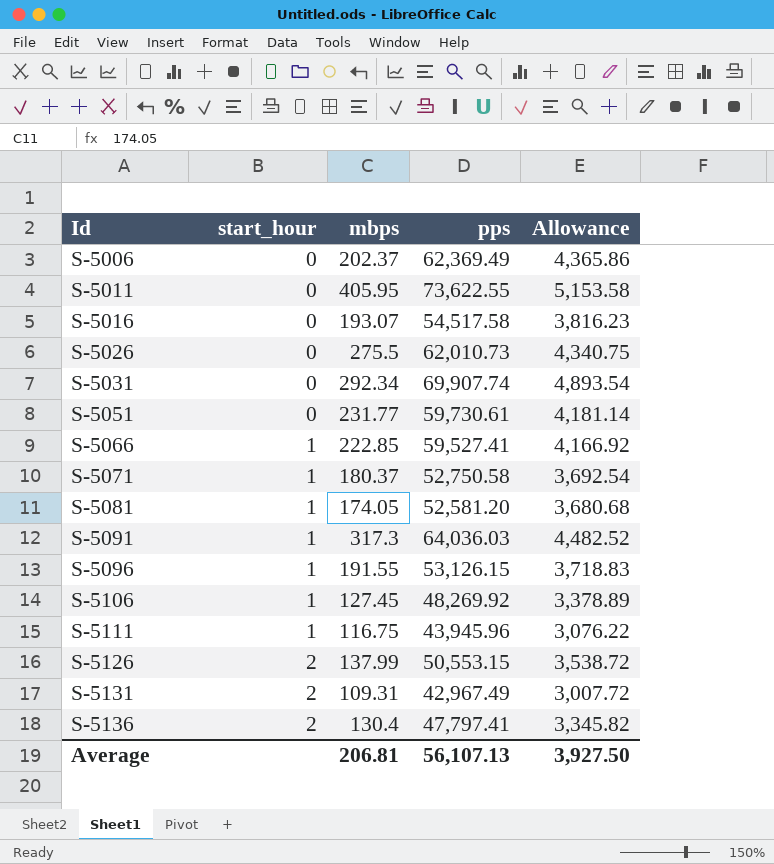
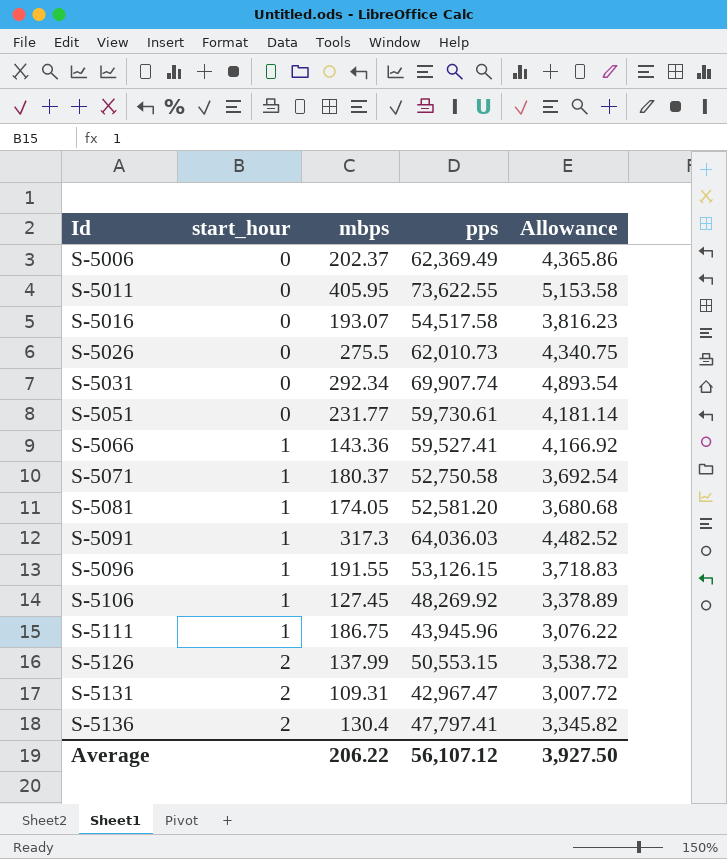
S-5066 | mbps: 222.85 -> 143.36
S-5111 | mbps: 116.75 -> 186.75
S-5131 | pps: 42,967.49 -> 42,967.47
Average | mbps: 206.81 -> 206.22
Average | pps: 56,107.13 -> 56,107.12

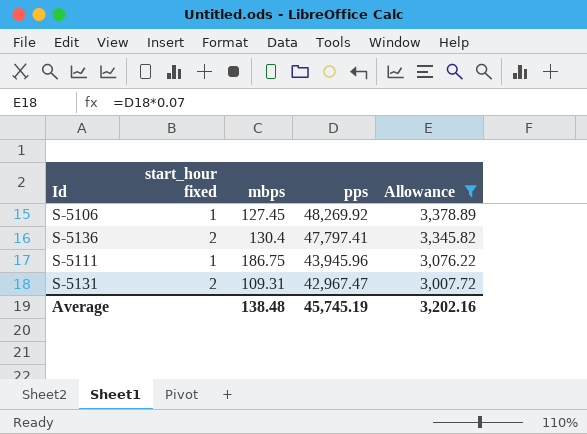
filter: none -> Allowance <= 3,378.89
row order: Id ascending -> pps descending
column name: start_hour -> start_hour fixed
Average | mbps: 206.22 -> 138.48
Average | pps: 56,107.12 -> 45,745.19
Average | Allowance: 3,927.50 -> 3,202.16

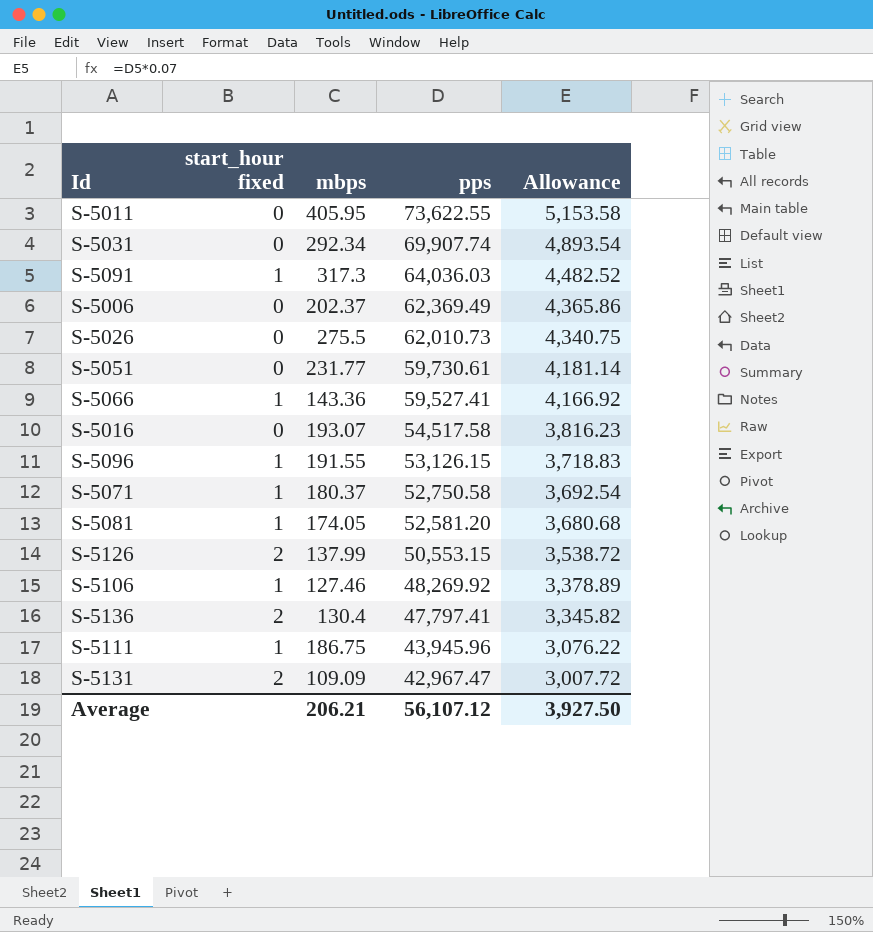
filter: Allowance <= 3,378.89 -> none
S-5106 | mbps: 127.45 -> 127.46
S-5131 | mbps: 109.31 -> 109.09
Average | mbps: 138.48 -> 206.21
Average | pps: 45,745.19 -> 56,107.12
Average | Allowance: 3,202.16 -> 3,927.50

